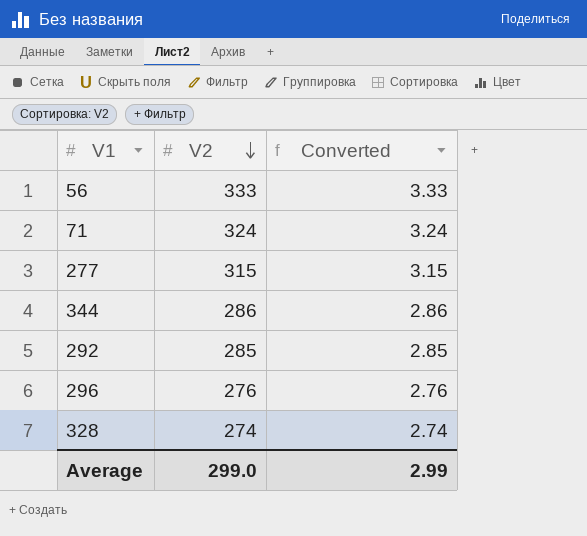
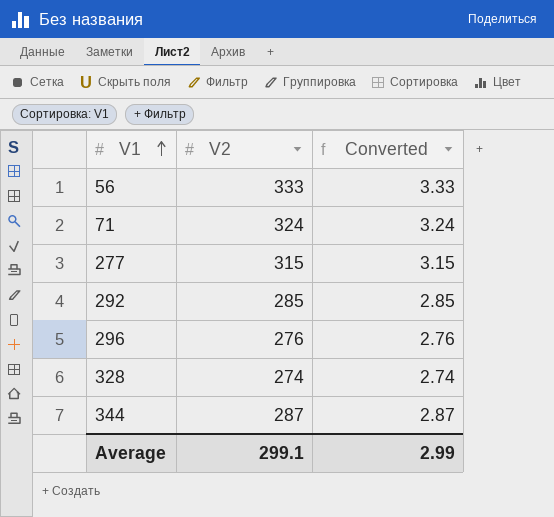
row order: V2 descending -> V1 ascending
344 | V2: 286 -> 287
344 | Converted: 2.86 -> 2.87
Average | V2: 299.0 -> 299.1

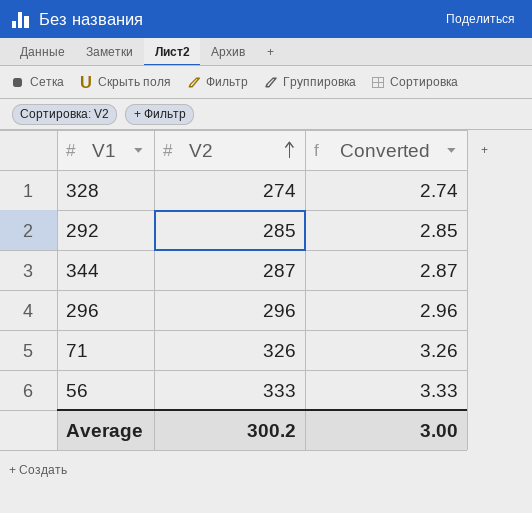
row order: V1 ascending -> V2 ascending
row 277: 315 | 3.15 -> none
296 | V2: 276 -> 296
296 | Converted: 2.76 -> 2.96
71 | V2: 324 -> 326
71 | Converted: 3.24 -> 3.26
Average | V2: 299.1 -> 300.2
Average | Converted: 2.99 -> 3.00

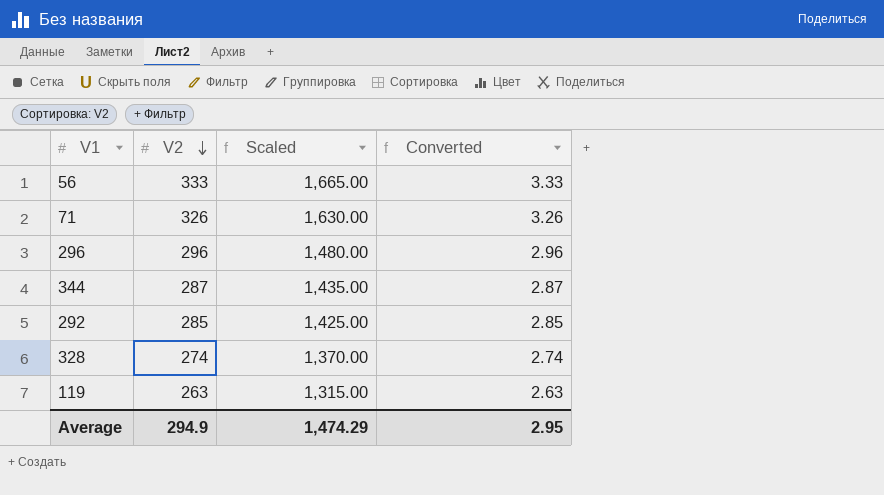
row order: V2 ascending -> V2 descending
column Scaled | formula: none -> [V2] * 5
row 119: none -> 263 | 1,315.00 | 2.63
Average | V2: 300.2 -> 294.9
Average | Converted: 3.00 -> 2.95

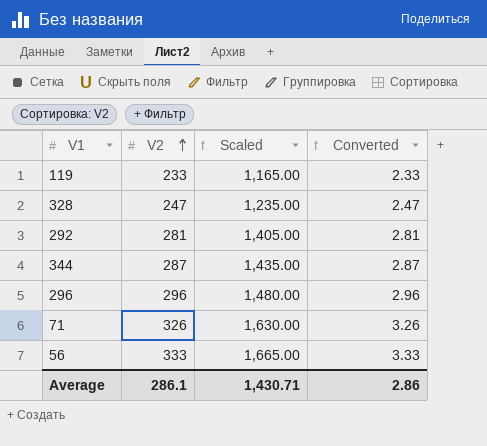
row order: V2 descending -> V2 ascending
119 | V2: 263 -> 233
119 | Scaled: 1,315.00 -> 1,165.00
119 | Converted: 2.63 -> 2.33
328 | V2: 274 -> 247
328 | Scaled: 1,370.00 -> 1,235.00
328 | Converted: 2.74 -> 2.47
292 | V2: 285 -> 281
292 | Scaled: 1,425.00 -> 1,405.00
292 | Converted: 2.85 -> 2.81
Average | V2: 294.9 -> 286.1
Average | Scaled: 1,474.29 -> 1,430.71
Average | Converted: 2.95 -> 2.86

